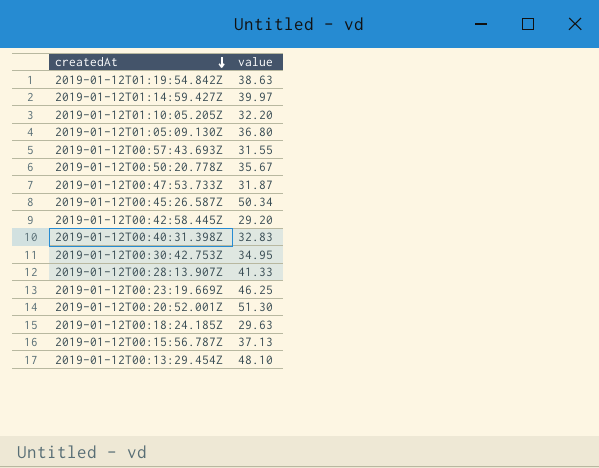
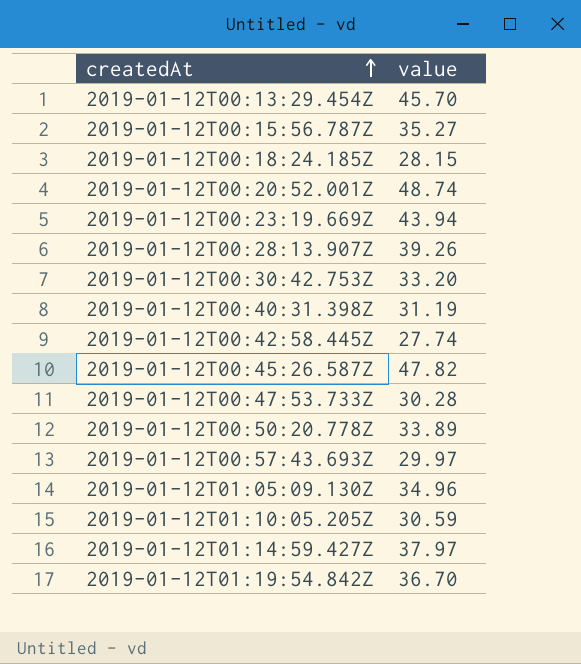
row order: createdAt descending -> createdAt ascending
2019-01-12T00:13:29.454Z | value: 48.10 -> 45.70
2019-01-12T00:15:56.787Z | value: 37.13 -> 35.27
2019-01-12T00:18:24.185Z | value: 29.63 -> 28.15
2019-01-12T00:20:52.001Z | value: 51.30 -> 48.74
2019-01-12T00:23:19.669Z | value: 46.25 -> 43.94
2019-01-12T00:28:13.907Z | value: 41.33 -> 39.26
2019-01-12T00:30:42.753Z | value: 34.95 -> 33.20
2019-01-12T00:40:31.398Z | value: 32.83 -> 31.19
2019-01-12T00:42:58.445Z | value: 29.20 -> 27.74
2019-01-12T00:45:26.587Z | value: 50.34 -> 47.82
2019-01-12T00:47:53.733Z | value: 31.87 -> 30.28
2019-01-12T00:50:20.778Z | value: 35.67 -> 33.89
2019-01-12T00:57:43.693Z | value: 31.55 -> 29.97
2019-01-12T01:05:09.130Z | value: 36.80 -> 34.96
2019-01-12T01:10:05.205Z | value: 32.20 -> 30.59
2019-01-12T01:14:59.427Z | value: 39.97 -> 37.97
2019-01-12T01:19:54.842Z | value: 38.63 -> 36.70

